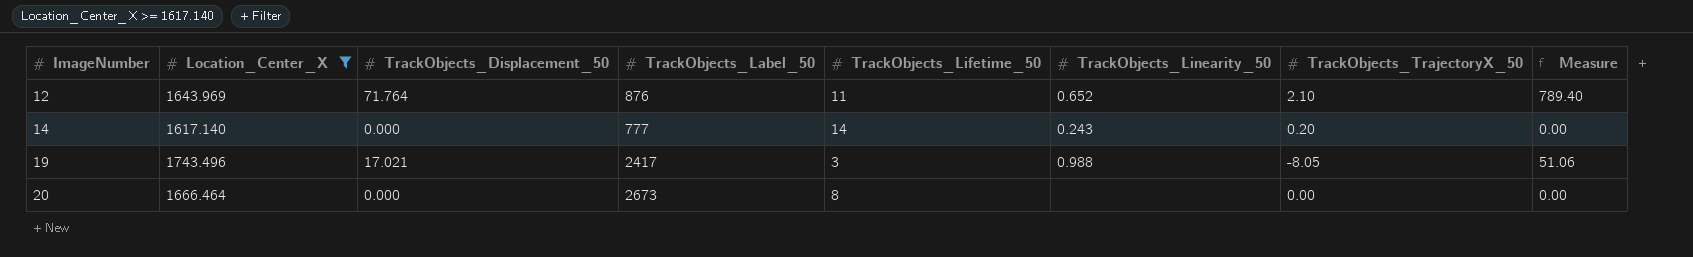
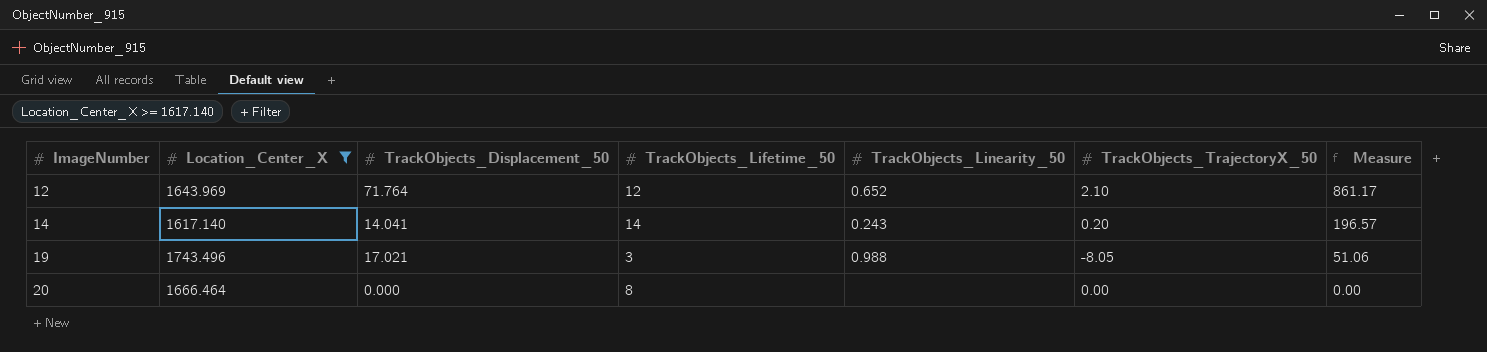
column TrackObjects_Label_50 | position: 4 -> none
12 | TrackObjects_Lifetime_50: 11 -> 12
12 | Measure: 789.40 -> 861.17
14 | TrackObjects_Displacement_50: 0.000 -> 14.041
14 | Measure: 0.00 -> 196.57

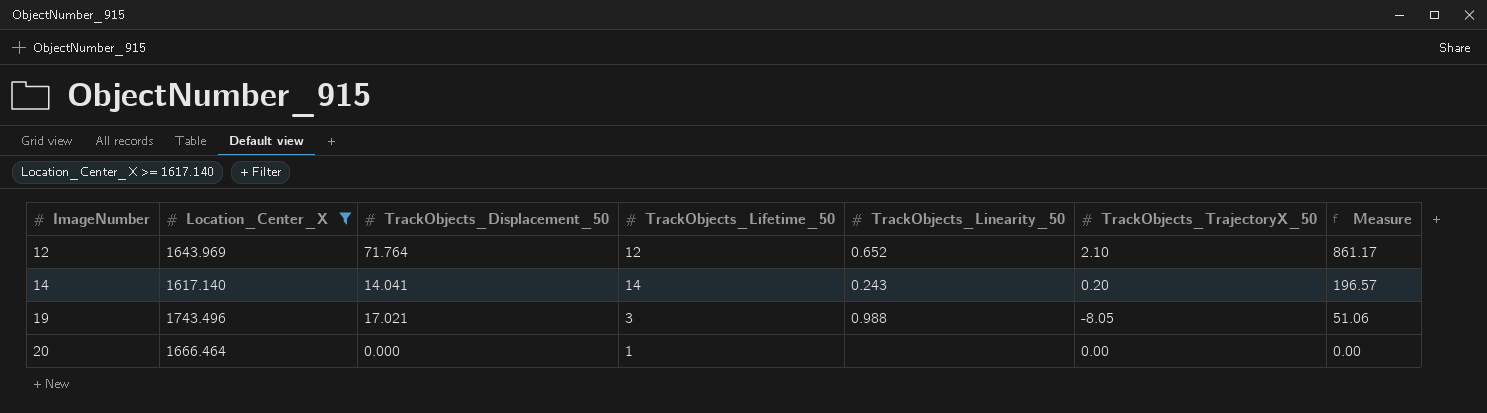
20 | TrackObjects_Lifetime_50: 8 -> 1

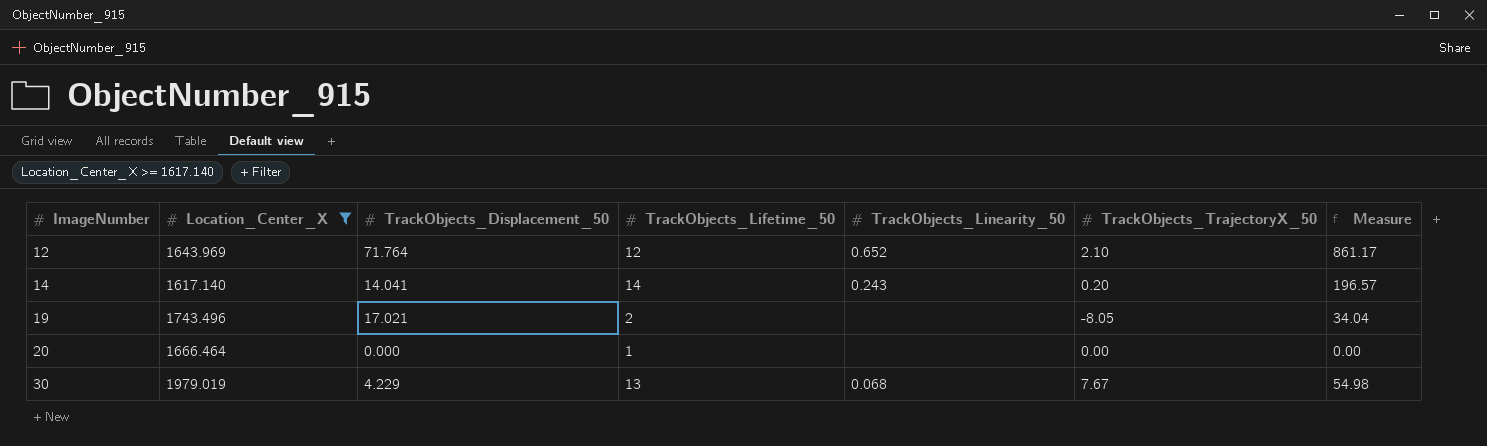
19 | TrackObjects_Lifetime_50: 3 -> 2
19 | TrackObjects_Linearity_50: 0.988 -> none
19 | Measure: 51.06 -> 34.04
row 30: none -> 1979.019 | 4.229 | 13 | 0.068 | 7.67 | 54.98

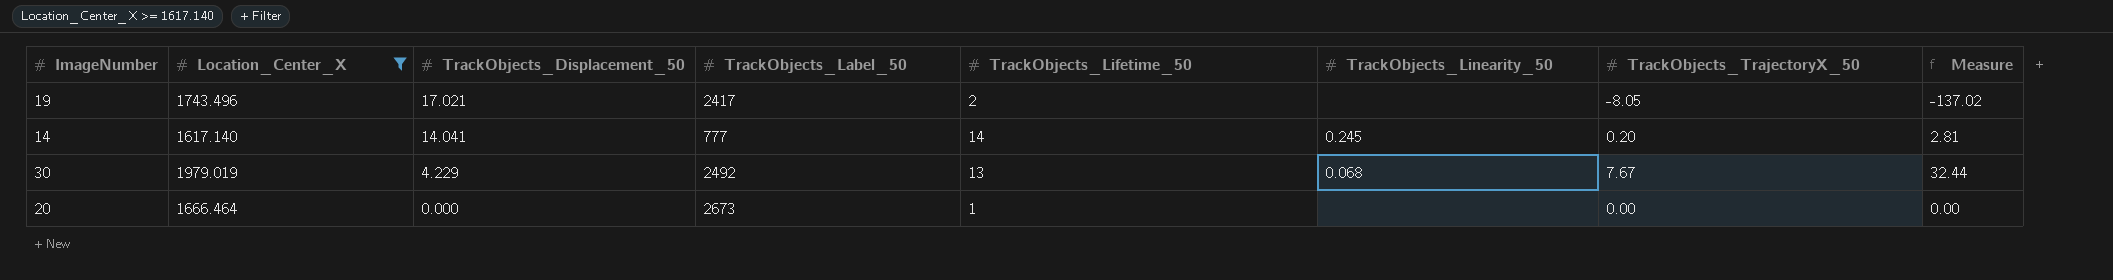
row order: ImageNumber ascending -> TrackObjects_Displacement_50 descending
column TrackObjects_Label_50 | position: none -> 4
column Measure | formula: [TrackObjects_Displacement_50] * [TrackObjects_Lifetime_50] -> [TrackObjects_Displacement_50] * [TrackObjects_TrajectoryX_50]
row 12: 1643.969 | 71.764 | 12 | 0.652 | 2.10 | 861.17 -> none
14 | TrackObjects_Linearity_50: 0.243 -> 0.245

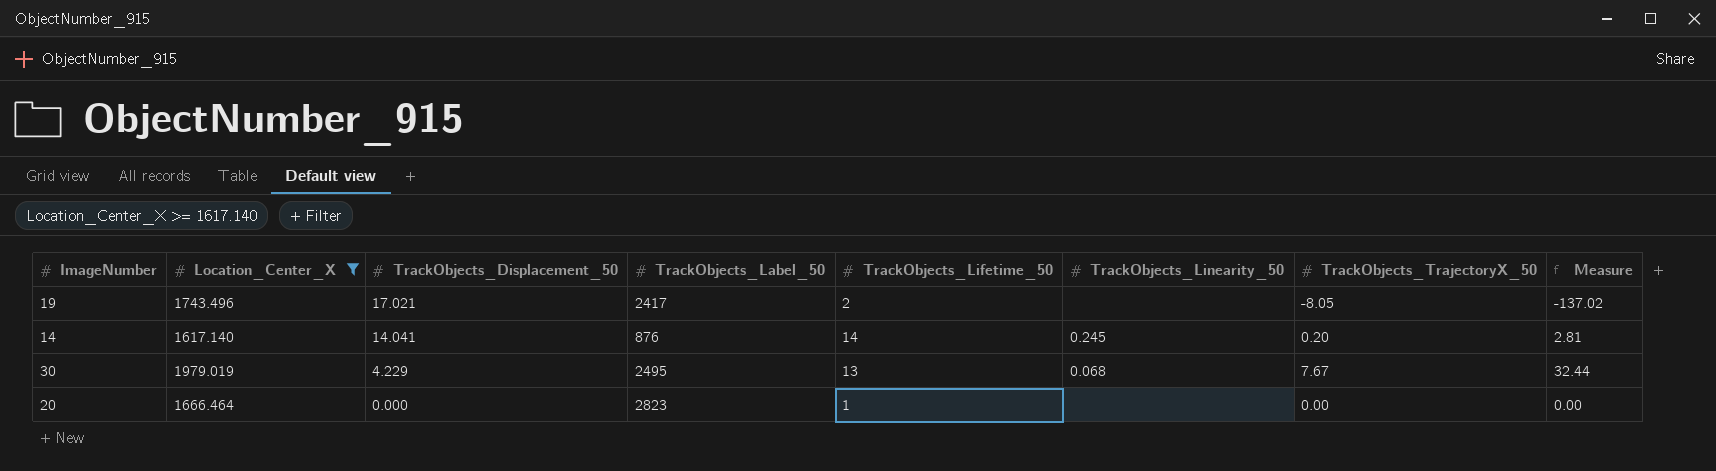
14 | TrackObjects_Label_50: 777 -> 876
30 | TrackObjects_Label_50: 2492 -> 2495
20 | TrackObjects_Label_50: 2673 -> 2823

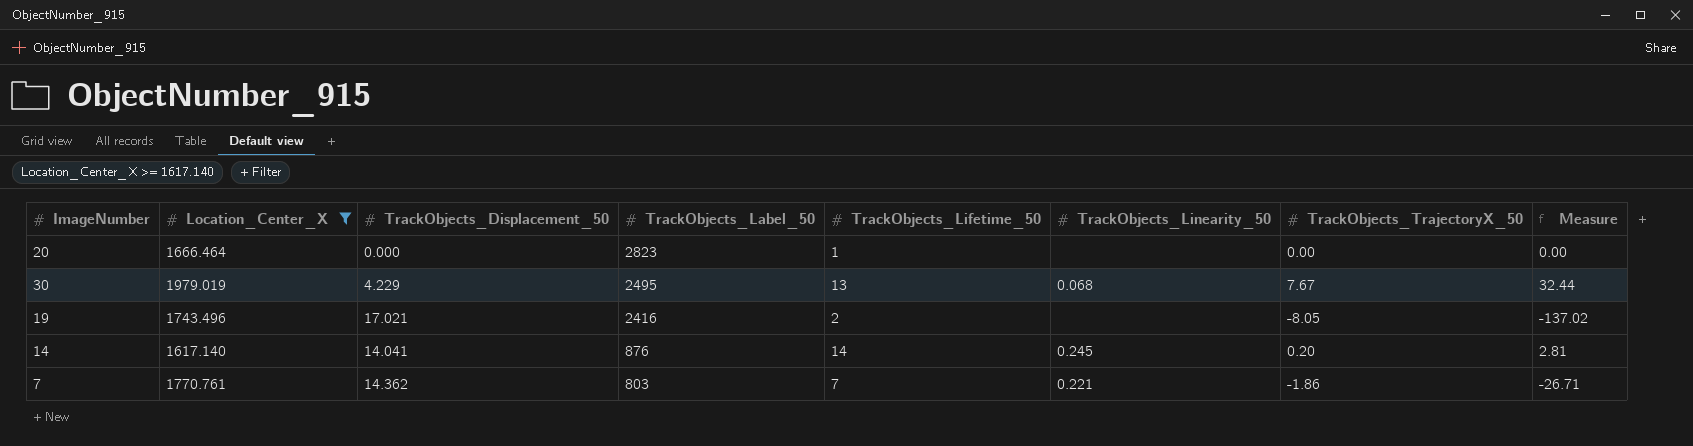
row order: TrackObjects_Displacement_50 descending -> TrackObjects_Label_50 descending
19 | TrackObjects_Label_50: 2417 -> 2416
row 7: none -> 1770.761 | 14.362 | 803 | 7 | 0.221 | -1.86 | -26.71

